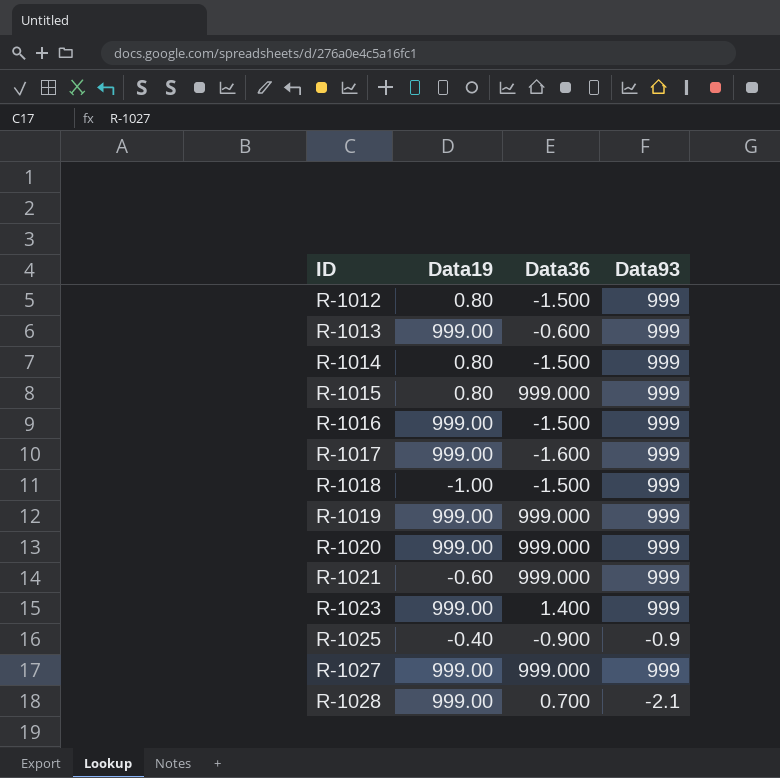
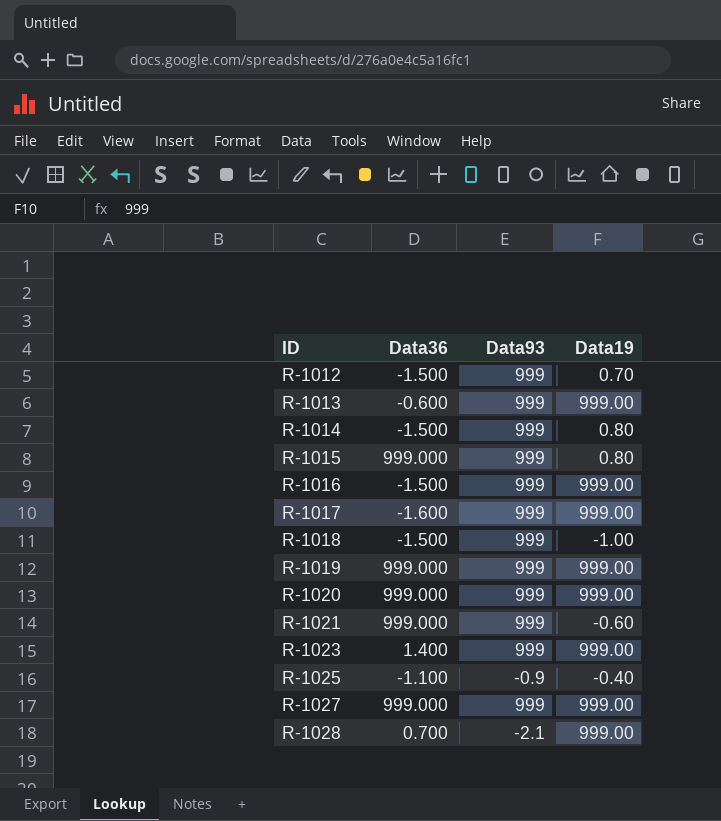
column Data19 | position: 2 -> 4
R-1012 | Data19: 0.80 -> 0.70
R-1025 | Data36: -0.900 -> -1.100

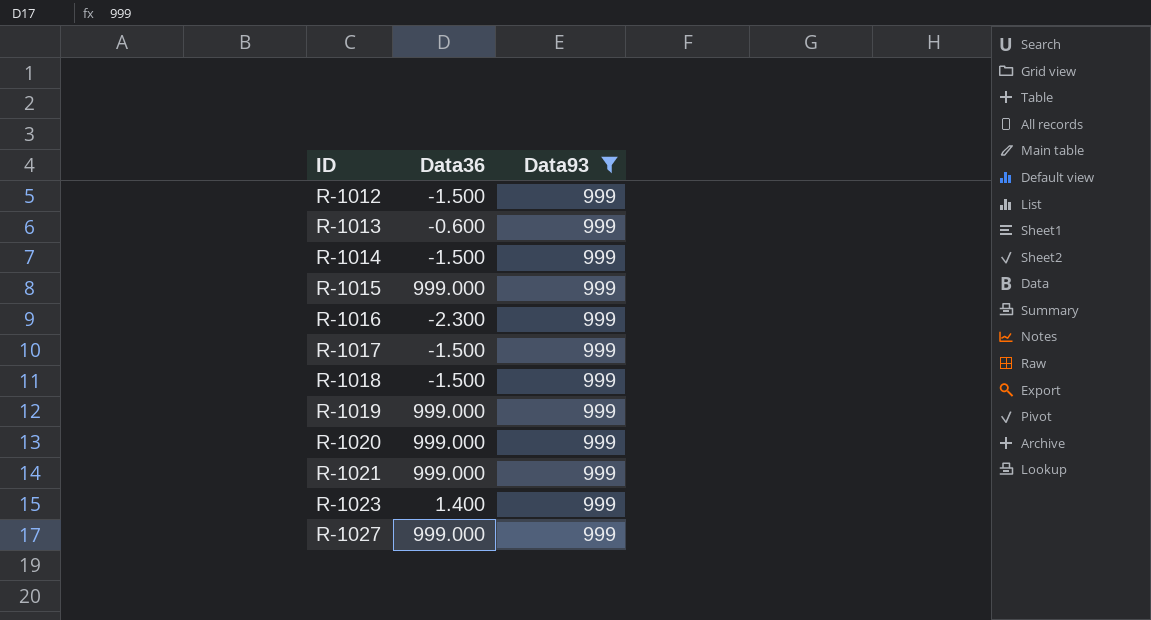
filter: none -> Data93 = 999
column Data19 | position: 4 -> none
R-1016 | Data36: -1.500 -> -2.300
R-1017 | Data36: -1.600 -> -1.500

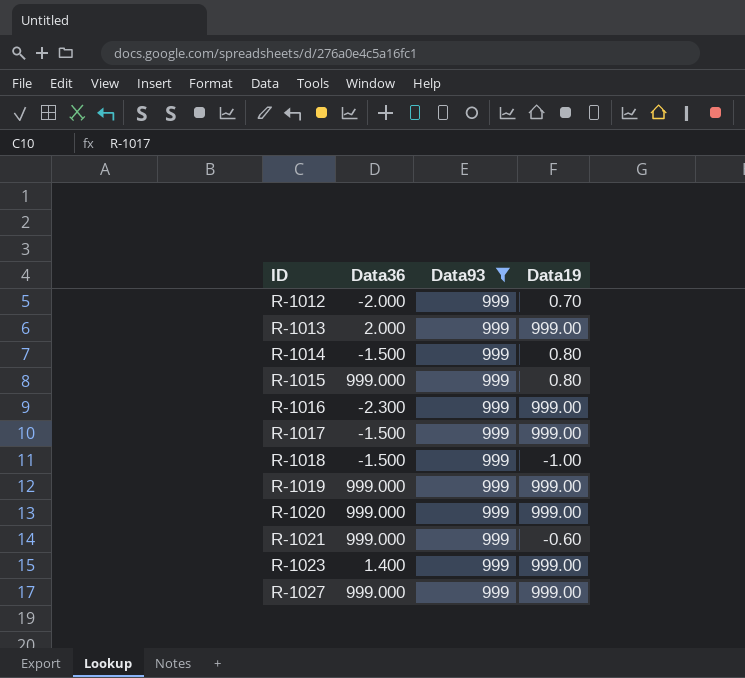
column Data19 | position: none -> 4
R-1012 | Data36: -1.500 -> -2.000
R-1013 | Data36: -0.600 -> 2.000

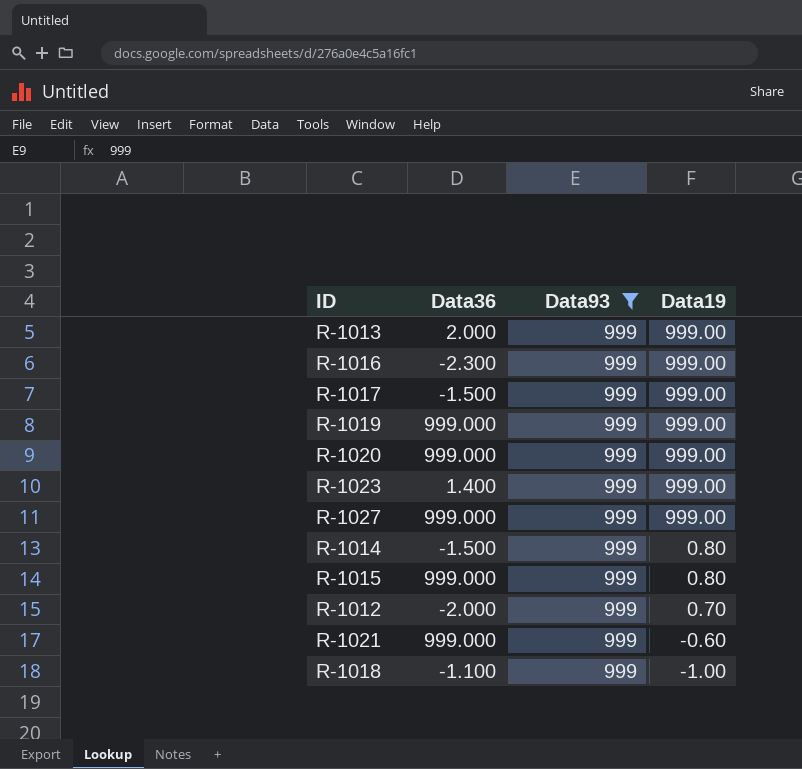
row order: ID ascending -> Data19 descending
R-1018 | Data36: -1.500 -> -1.100

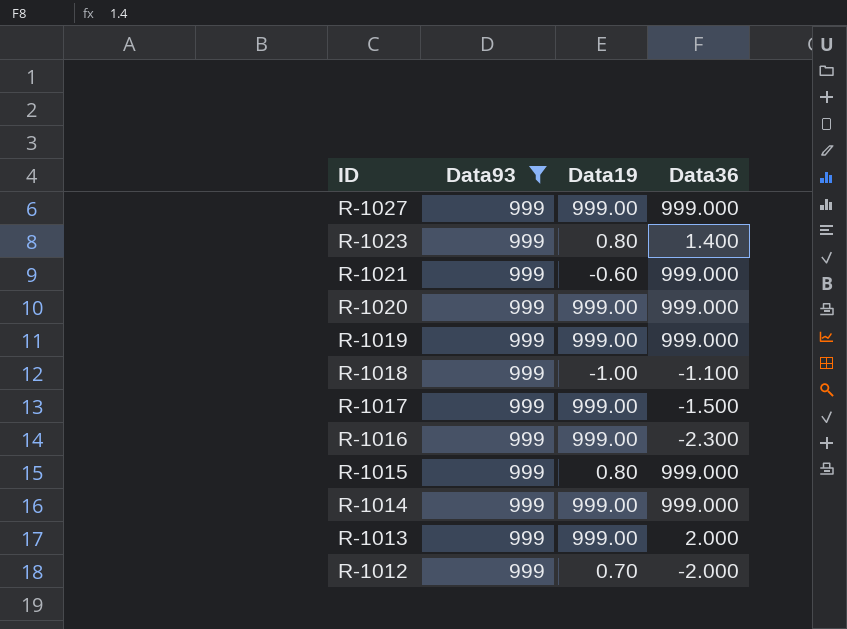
row order: Data19 descending -> ID descending
column Data36 | position: 2 -> 4
R-1023 | Data19: 999.00 -> 0.80
R-1014 | Data19: 0.80 -> 999.00
R-1014 | Data36: -1.500 -> 999.000

